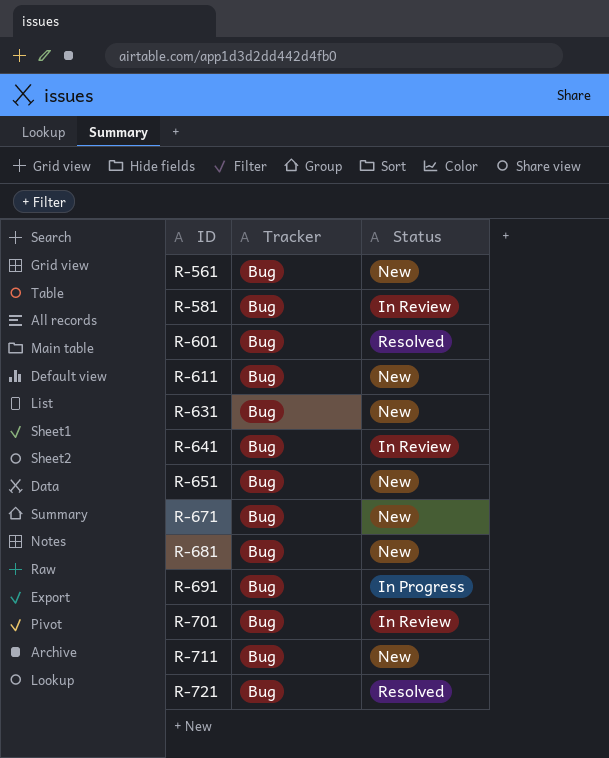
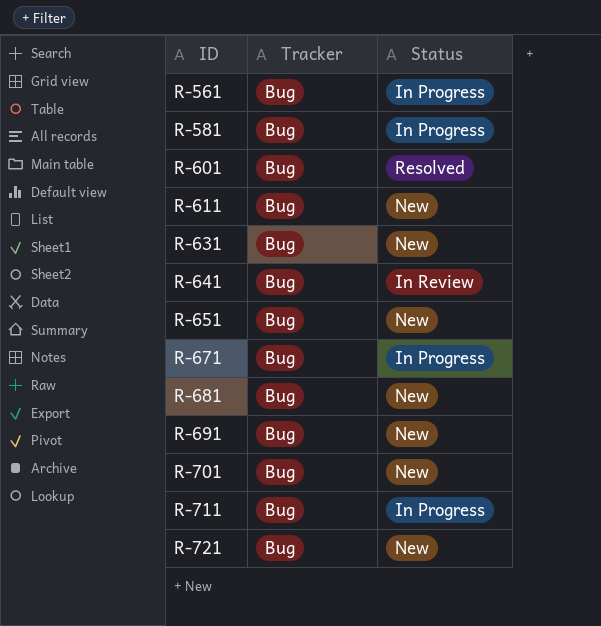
R-561 | Status: New -> In Progress
R-581 | Status: In Review -> In Progress
R-671 | Status: New -> In Progress
R-691 | Status: In Progress -> New
R-701 | Status: In Review -> New
R-711 | Status: New -> In Progress
R-721 | Status: Resolved -> New

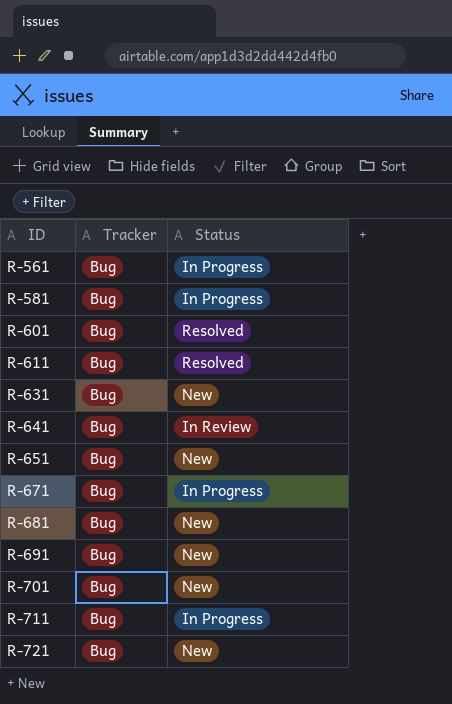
R-611 | Status: New -> Resolved

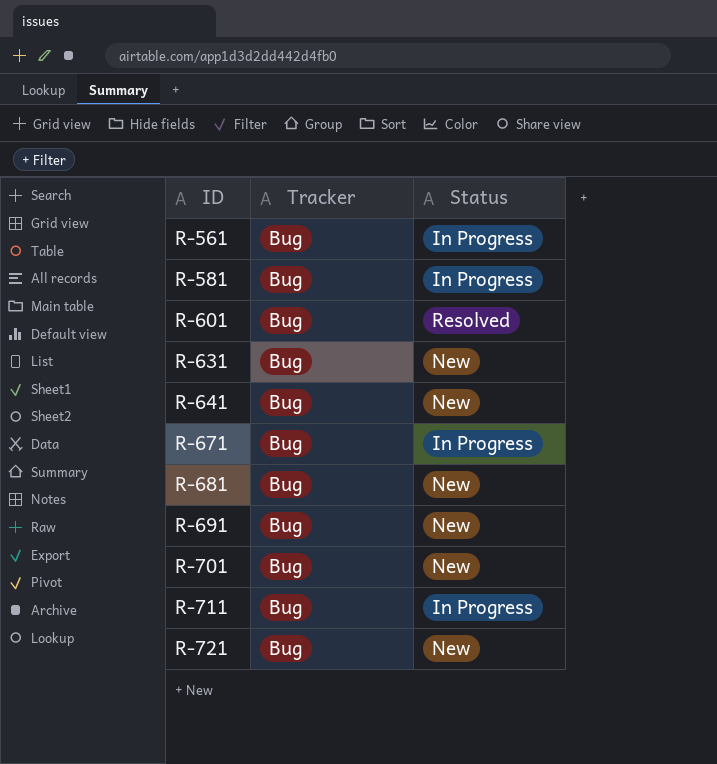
row R-611: Bug | Resolved -> none
row R-651: Bug | New -> none
R-641 | Status: In Review -> New

